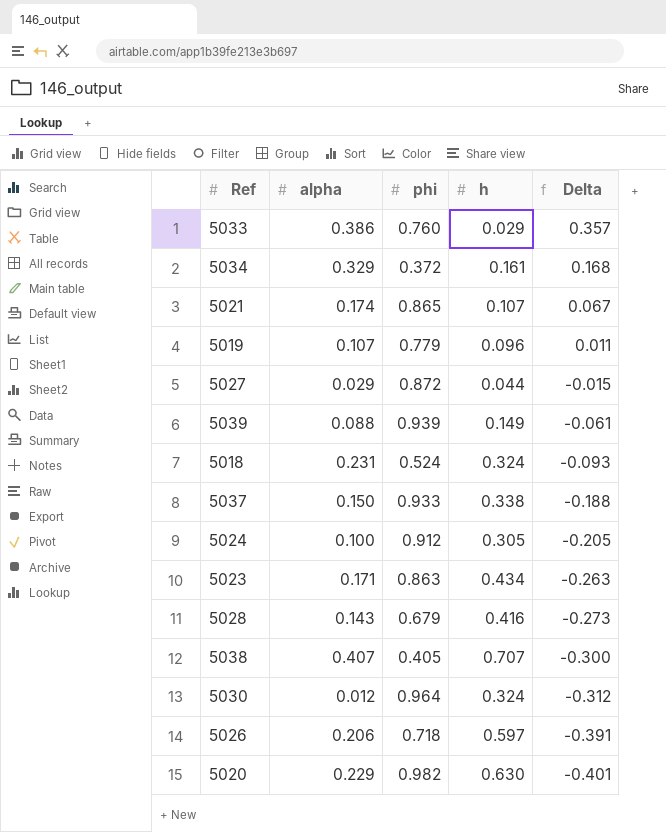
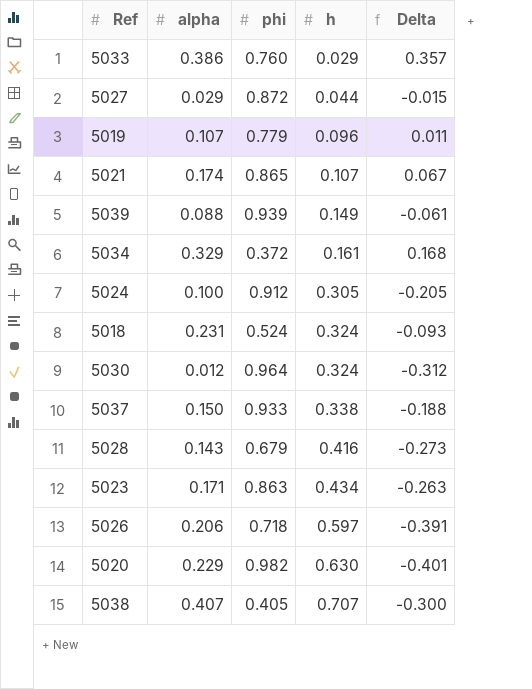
row order: Delta descending -> h ascending

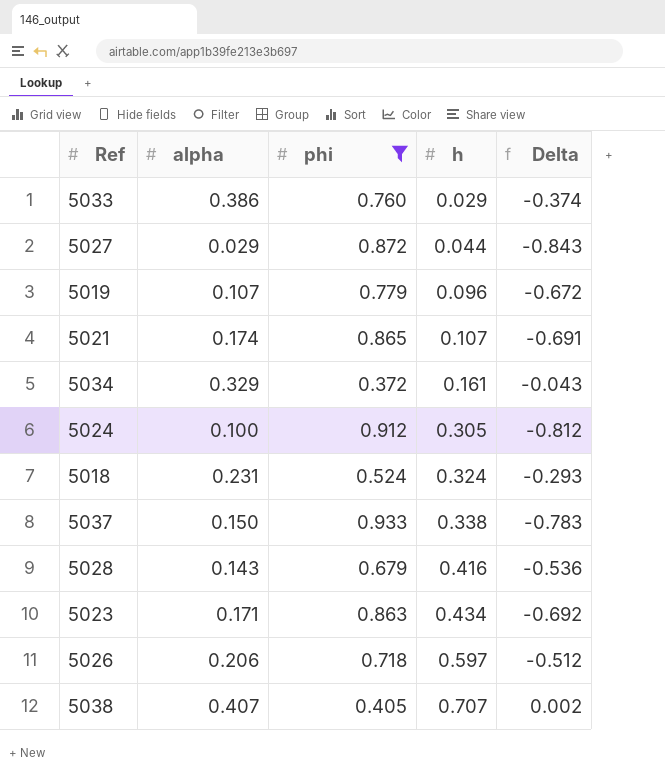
filter: none -> phi <= 0.933
column Delta | formula: [alpha] - [h] -> [alpha] - [phi]

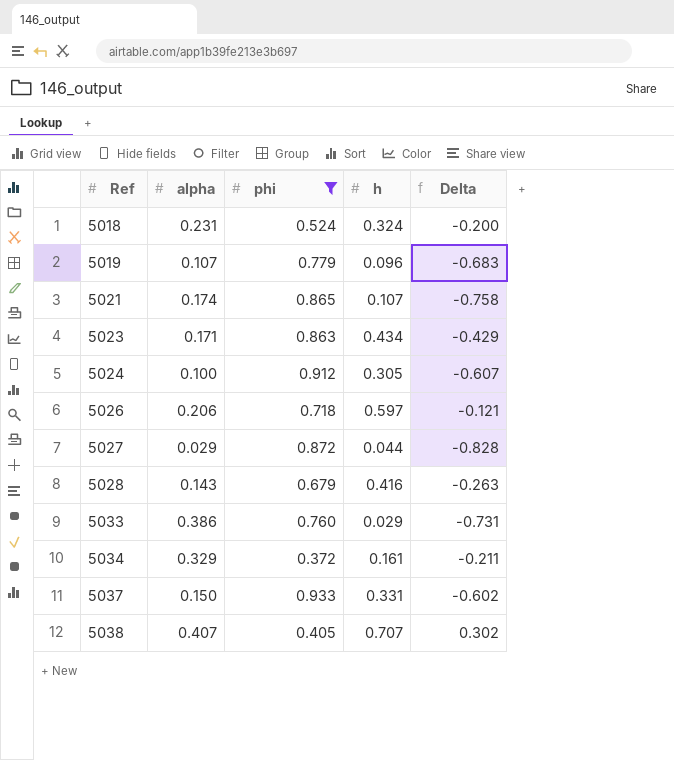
row order: h ascending -> Ref ascending
column Delta | formula: [alpha] - [phi] -> [h] - [phi]
5037 | h: 0.338 -> 0.331

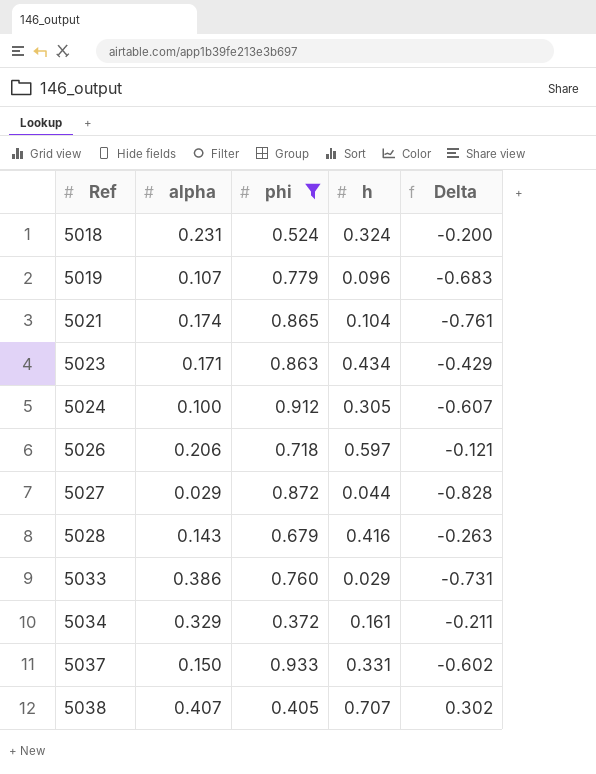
5021 | h: 0.107 -> 0.104
5021 | Delta: -0.758 -> -0.761

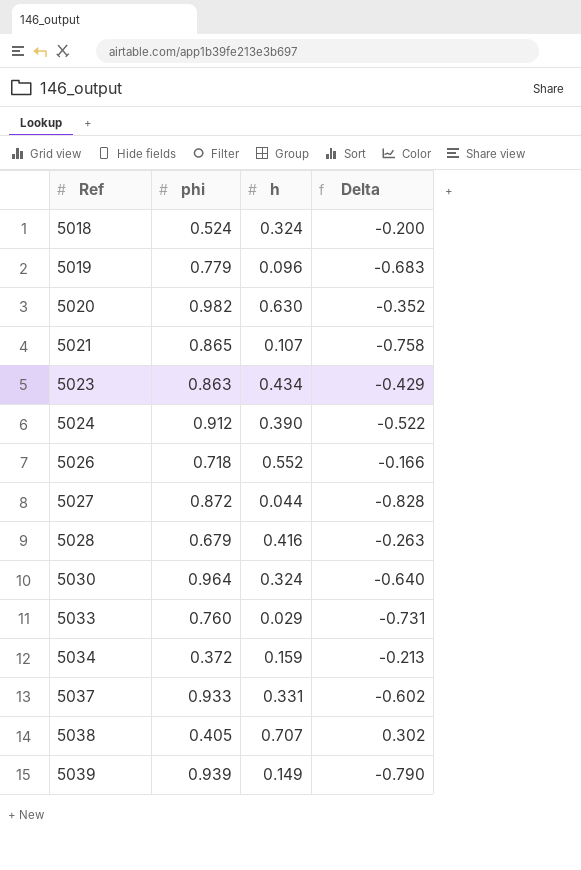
filter: phi <= 0.933 -> none
column alpha | position: 2 -> none
5021 | h: 0.104 -> 0.107
5021 | Delta: -0.761 -> -0.758
5024 | h: 0.305 -> 0.390
5024 | Delta: -0.607 -> -0.522
5026 | h: 0.597 -> 0.552
5026 | Delta: -0.121 -> -0.166
5034 | h: 0.161 -> 0.159
5034 | Delta: -0.211 -> -0.213

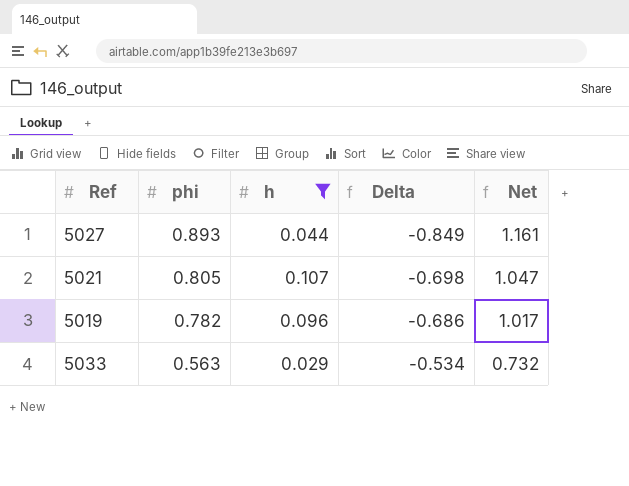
filter: none -> h <= 0.107
row order: Ref ascending -> phi descending
column Net | formula: none -> [phi] * 1.3
5027 | phi: 0.872 -> 0.893
5027 | Delta: -0.828 -> -0.849
5021 | phi: 0.865 -> 0.805
5021 | Delta: -0.758 -> -0.698
5019 | phi: 0.779 -> 0.782
5019 | Delta: -0.683 -> -0.686
5033 | phi: 0.760 -> 0.563
5033 | Delta: -0.731 -> -0.534

